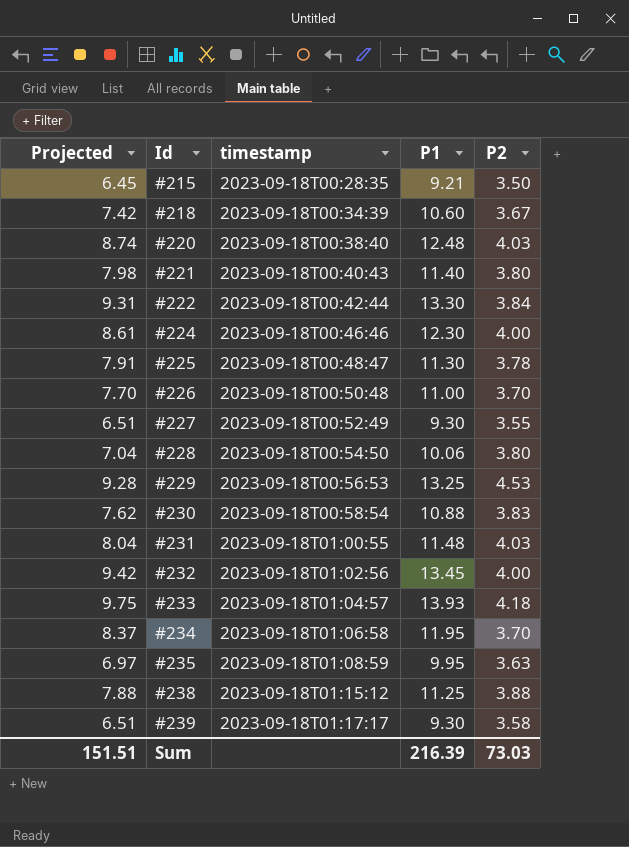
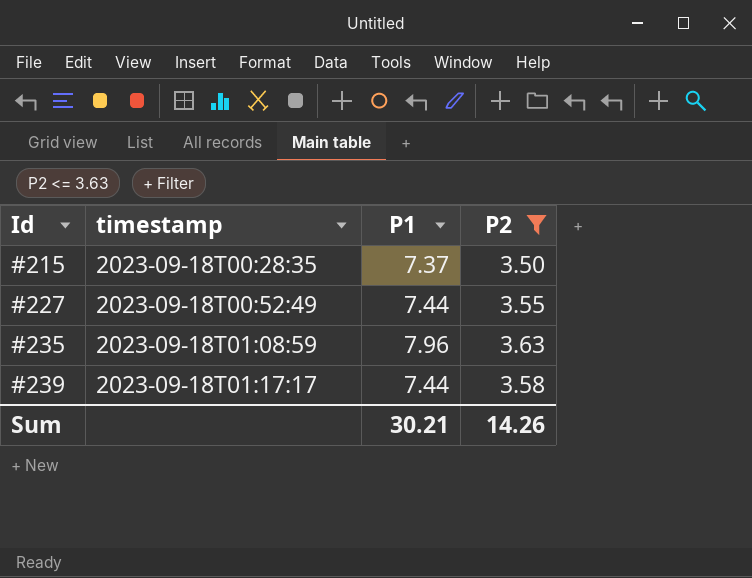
filter: none -> P2 <= 3.63
column Projected | formula: [P1] * 0.7 -> none
#215 | P1: 9.21 -> 7.37
#227 | P1: 9.30 -> 7.44
#235 | P1: 9.95 -> 7.96
#239 | P1: 9.30 -> 7.44
Sum | P1: 216.39 -> 30.21
Sum | P2: 73.03 -> 14.26

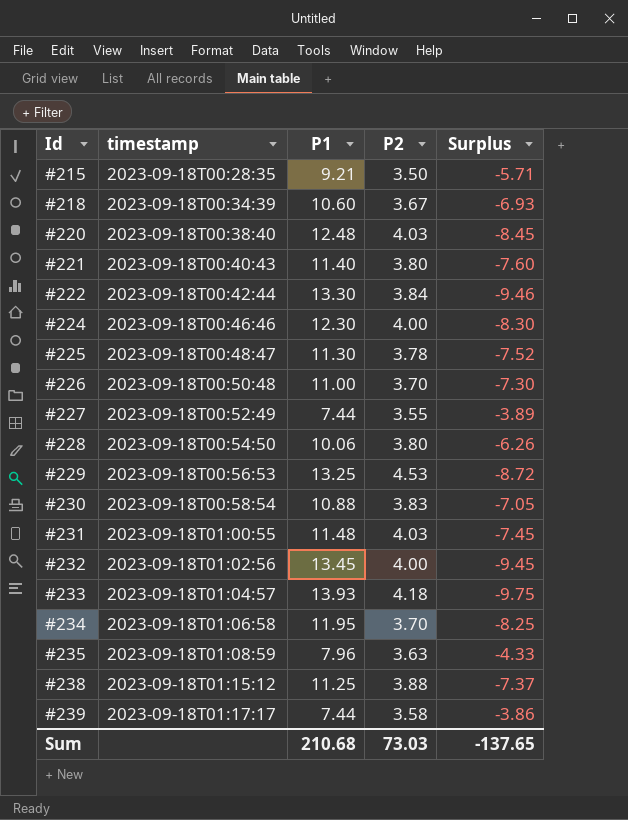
filter: P2 <= 3.63 -> none
column Surplus | formula: none -> [P2] - [P1]
#215 | P1: 7.37 -> 9.21
Sum | P1: 30.21 -> 210.68
Sum | P2: 14.26 -> 73.03

